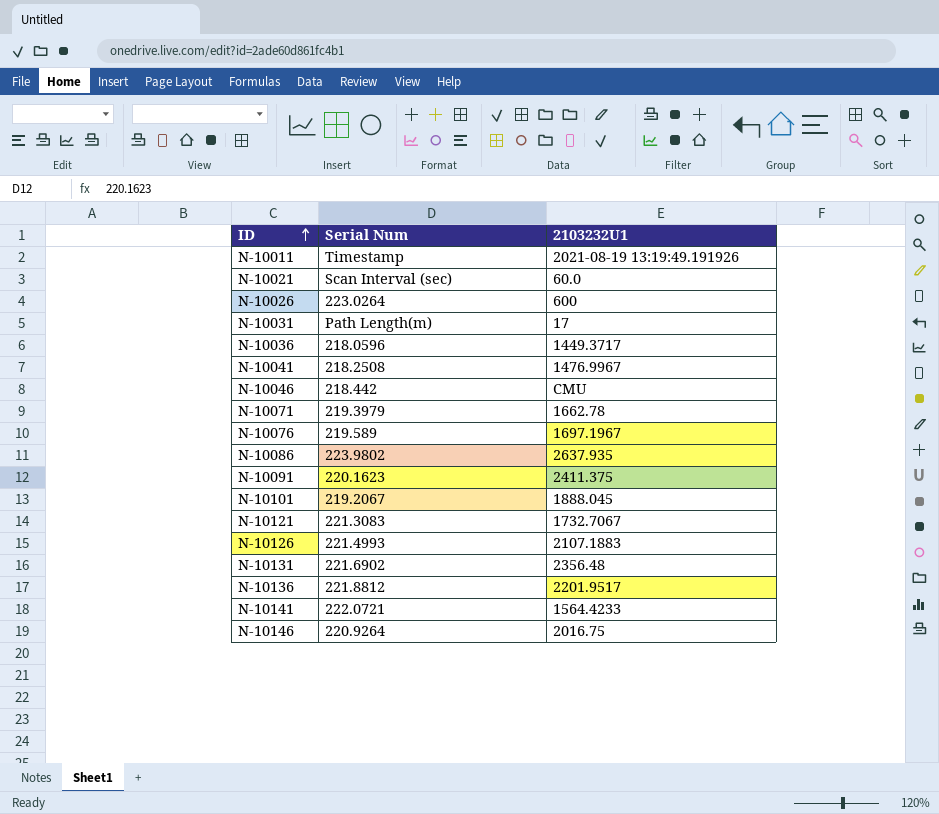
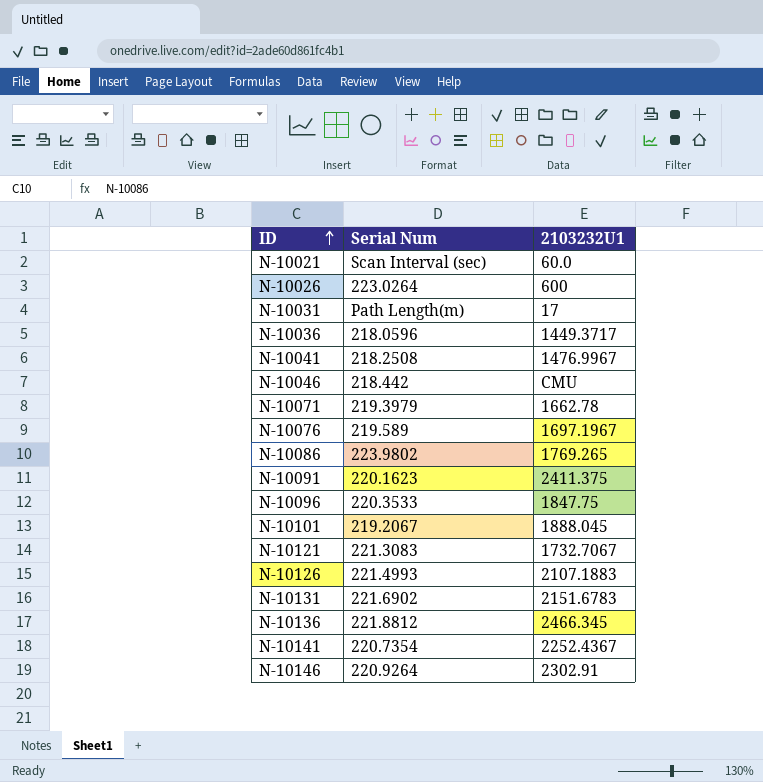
row N-10011: Timestamp | 2021-08-19 13:19:49.191926 -> none
N-10086 | 2103232U1: 2637.935 -> 1769.265
row N-10096: none -> 220.3533 | 1847.75
N-10131 | 2103232U1: 2356.48 -> 2151.6783
N-10136 | 2103232U1: 2201.9517 -> 2466.345
N-10141 | Serial Num: 222.0721 -> 220.7354
N-10141 | 2103232U1: 1564.4233 -> 2252.4367
N-10146 | 2103232U1: 2016.75 -> 2302.91

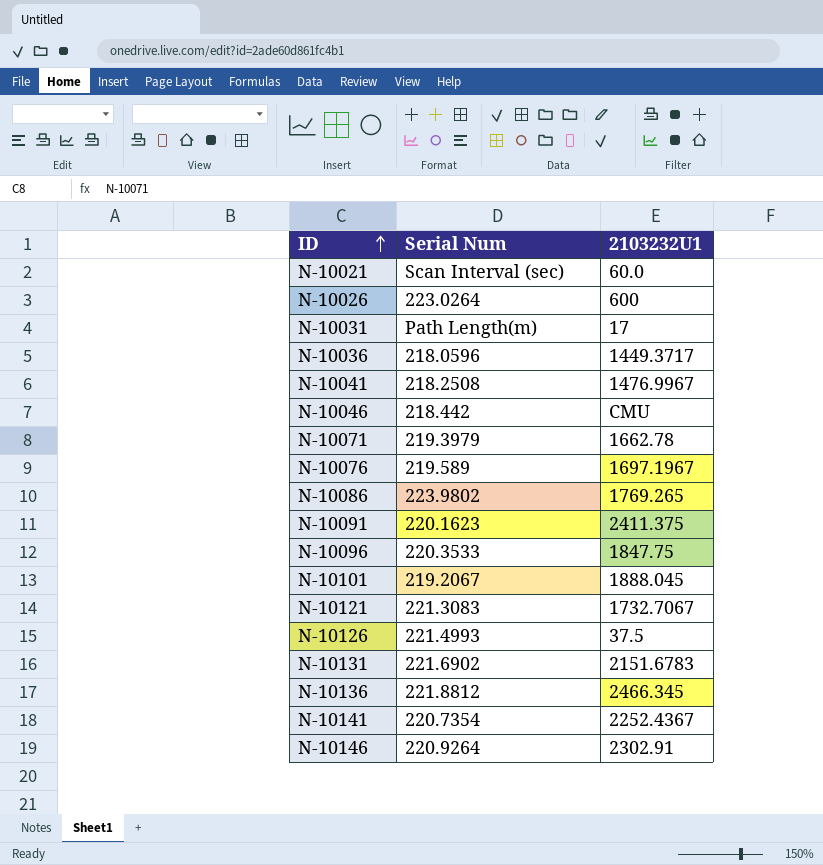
N-10126 | 2103232U1: 2107.1883 -> 37.5

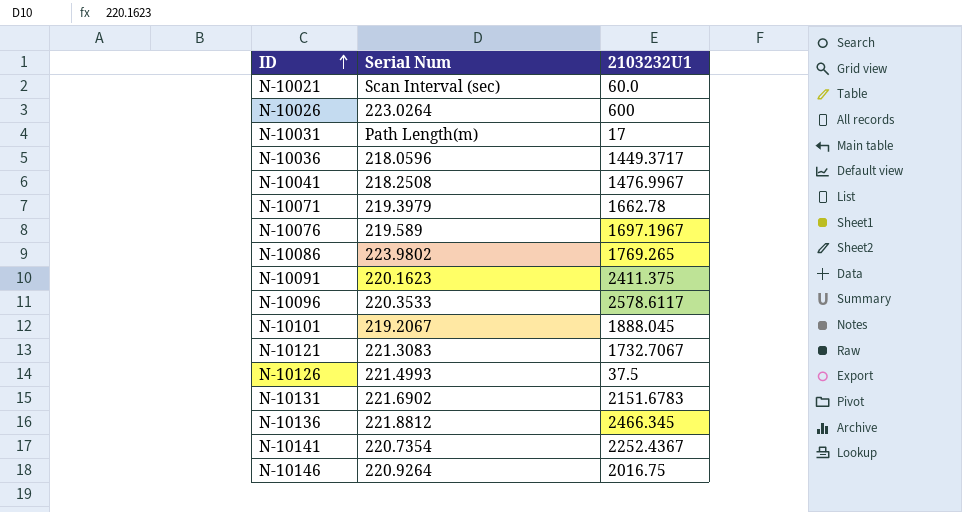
row N-10046: 218.442 | CMU -> none
N-10096 | 2103232U1: 1847.75 -> 2578.6117
N-10146 | 2103232U1: 2302.91 -> 2016.75

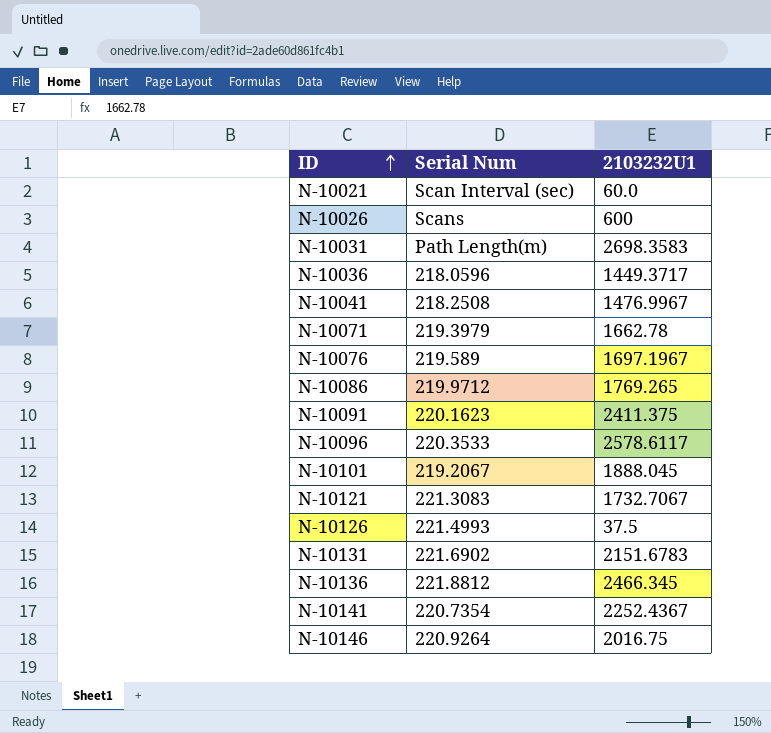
N-10026 | Serial Num: 223.0264 -> Scans
N-10031 | 2103232U1: 17 -> 2698.3583
N-10086 | Serial Num: 223.9802 -> 219.9712

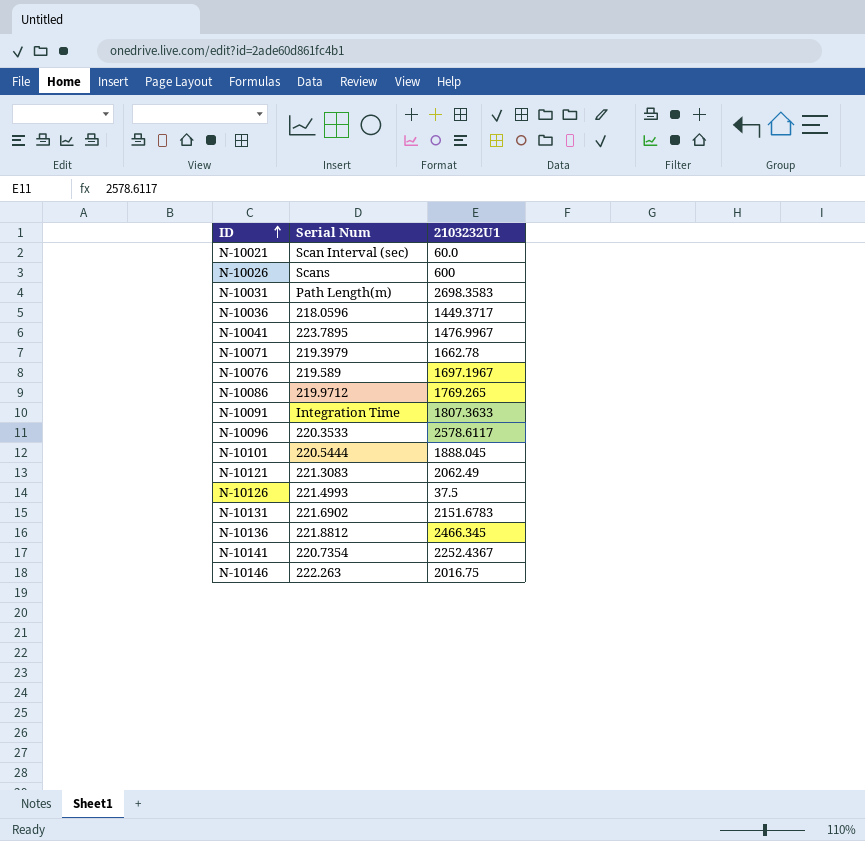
N-10041 | Serial Num: 218.2508 -> 223.7895
N-10091 | Serial Num: 220.1623 -> Integration Time
N-10091 | 2103232U1: 2411.375 -> 1807.3633
N-10101 | Serial Num: 219.2067 -> 220.5444
N-10121 | 2103232U1: 1732.7067 -> 2062.49
N-10146 | Serial Num: 220.9264 -> 222.263

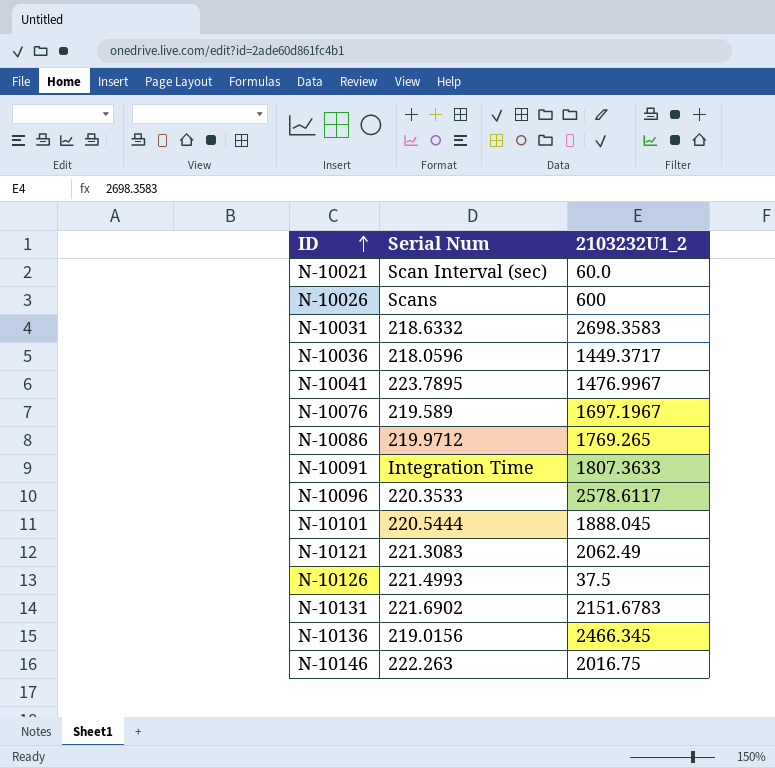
column name: 2103232U1 -> 2103232U1_2
row N-10071: 219.3979 | 1662.78 -> none
row N-10141: 220.7354 | 2252.4367 -> none
N-10031 | Serial Num: Path Length(m) -> 218.6332
N-10136 | Serial Num: 221.8812 -> 219.0156

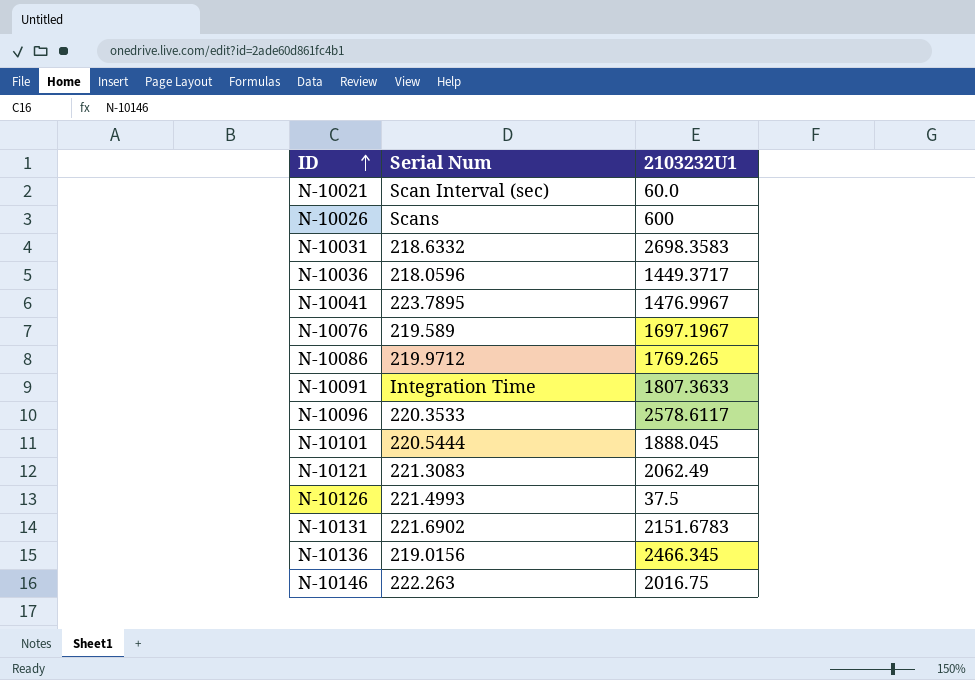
column name: 2103232U1_2 -> 2103232U1

